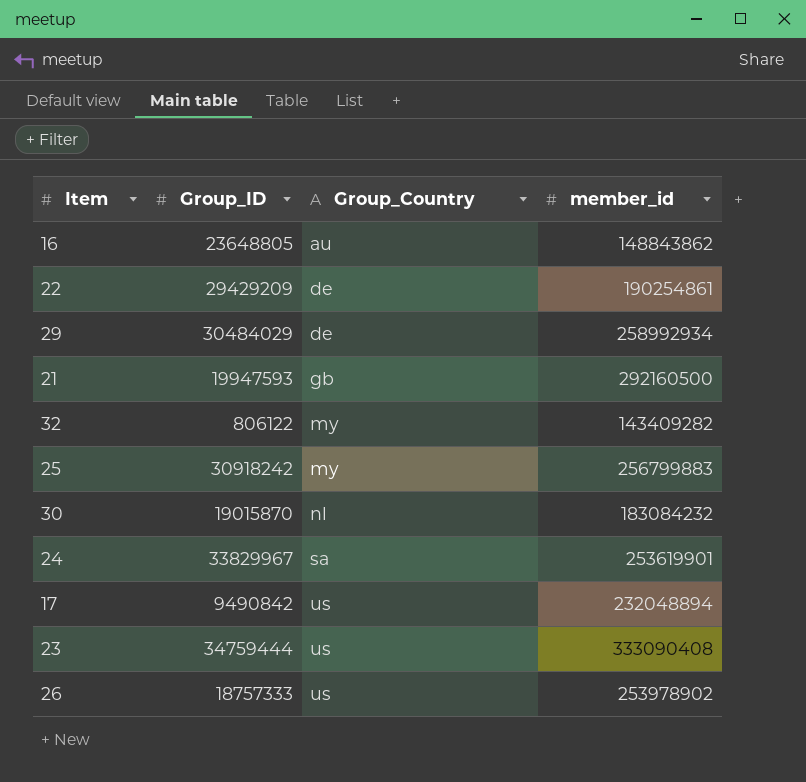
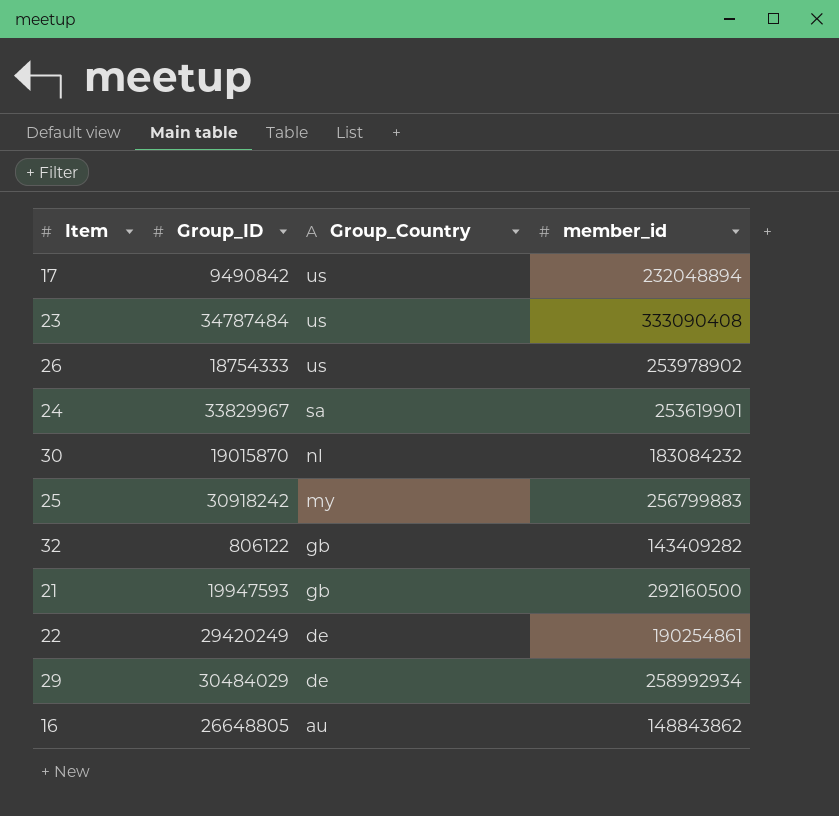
row order: Group_Country ascending -> Group_Country descending
23 | Group_ID: 34759444 -> 34787484
26 | Group_ID: 18757333 -> 18754333
32 | Group_Country: my -> gb
22 | Group_ID: 29429209 -> 29420249
16 | Group_ID: 23648805 -> 26648805

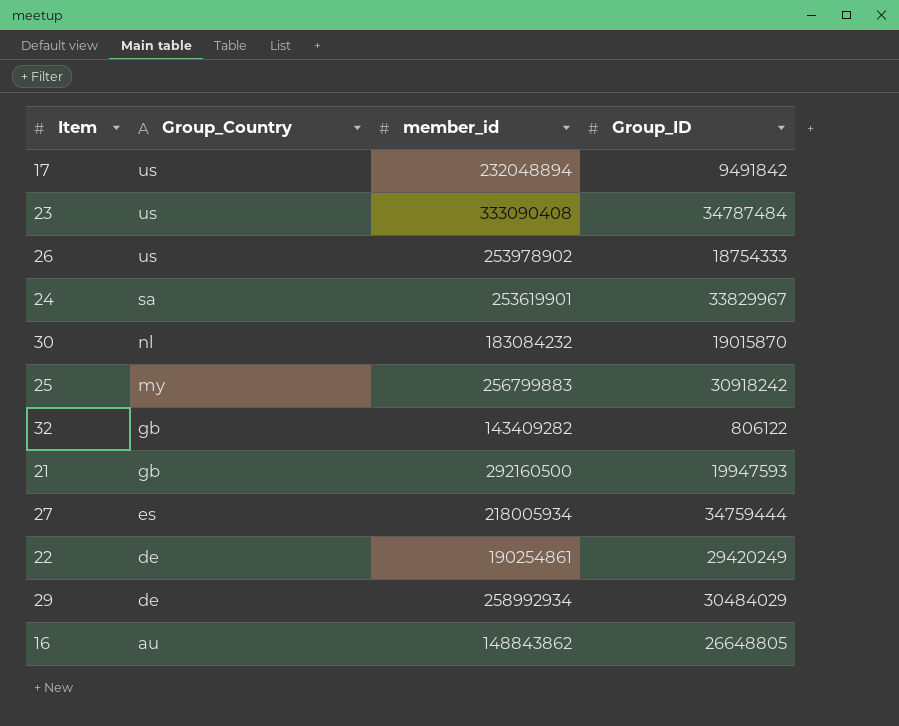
column Group_ID | position: 2 -> 4
17 | Group_ID: 9490842 -> 9491842
row 27: none -> es | 218005934 | 34759444

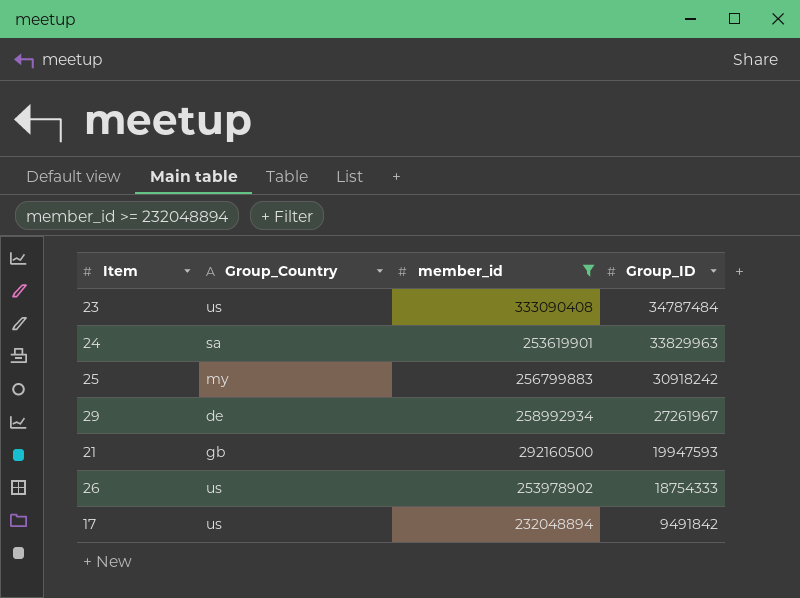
filter: none -> member_id >= 232048894
row order: Group_Country descending -> Group_ID descending
24 | Group_ID: 33829967 -> 33829963
29 | Group_ID: 30484029 -> 27261967

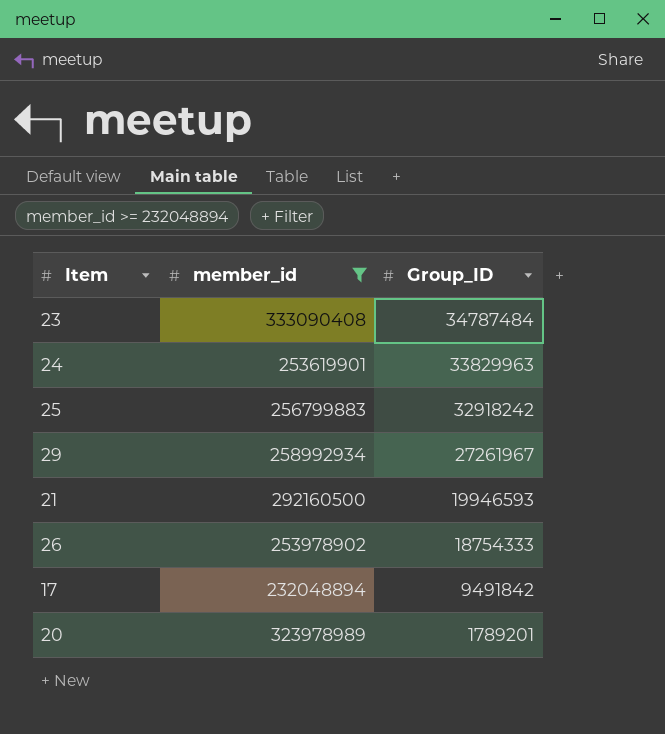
column Group_Country | position: 2 -> none
25 | Group_ID: 30918242 -> 32918242
21 | Group_ID: 19947593 -> 19946593
row 20: none -> 323978989 | 1789201

